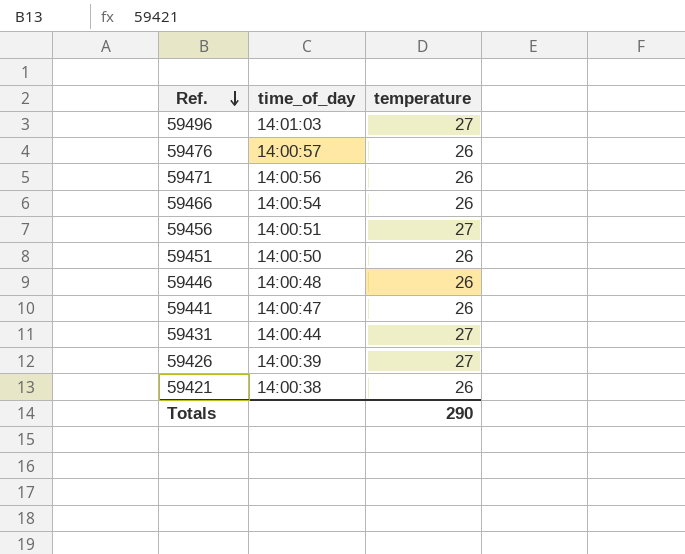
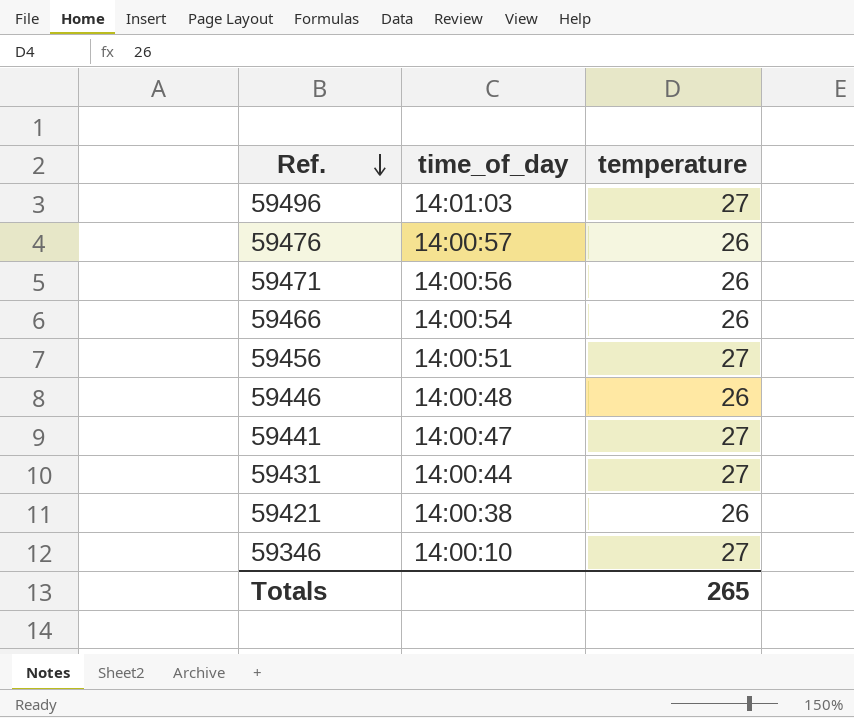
row 59451: 14:00:50 | 26 -> none
row 59426: 14:00:39 | 27 -> none
59441 | temperature: 26 -> 27
row 59346: none -> 14:00:10 | 27
Totals | temperature: 290 -> 265

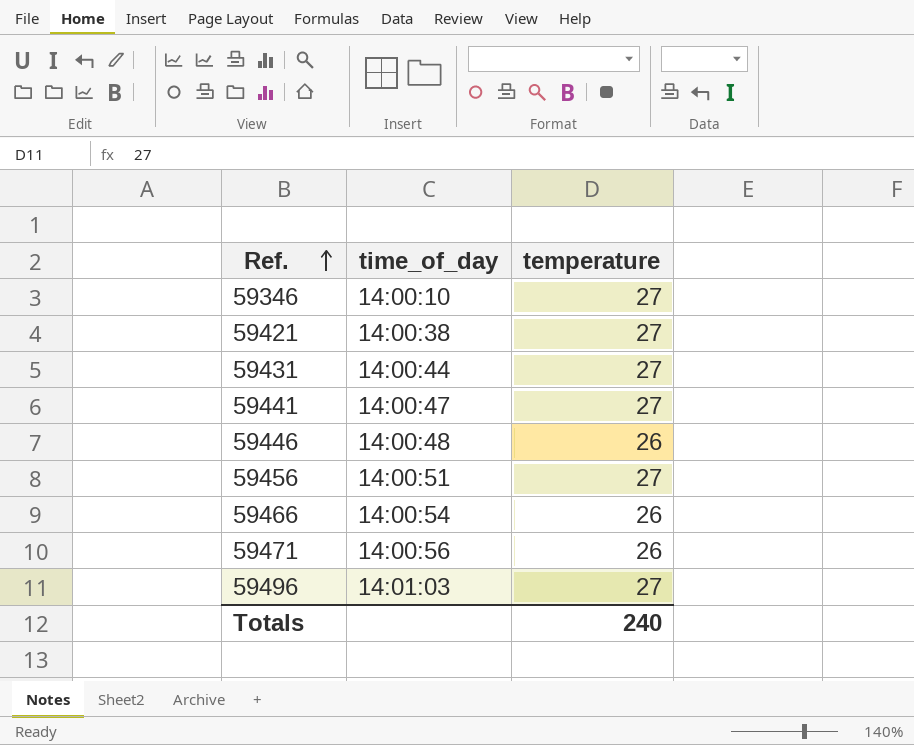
row order: Ref. descending -> Ref. ascending
row 59476: 14:00:57 | 26 -> none
59421 | temperature: 26 -> 27
Totals | temperature: 265 -> 240

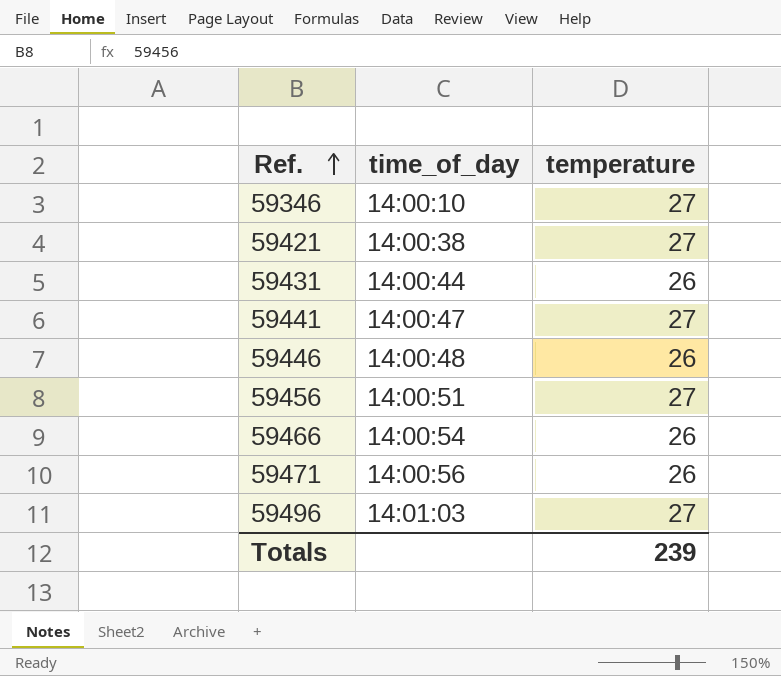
59431 | temperature: 27 -> 26
Totals | temperature: 240 -> 239

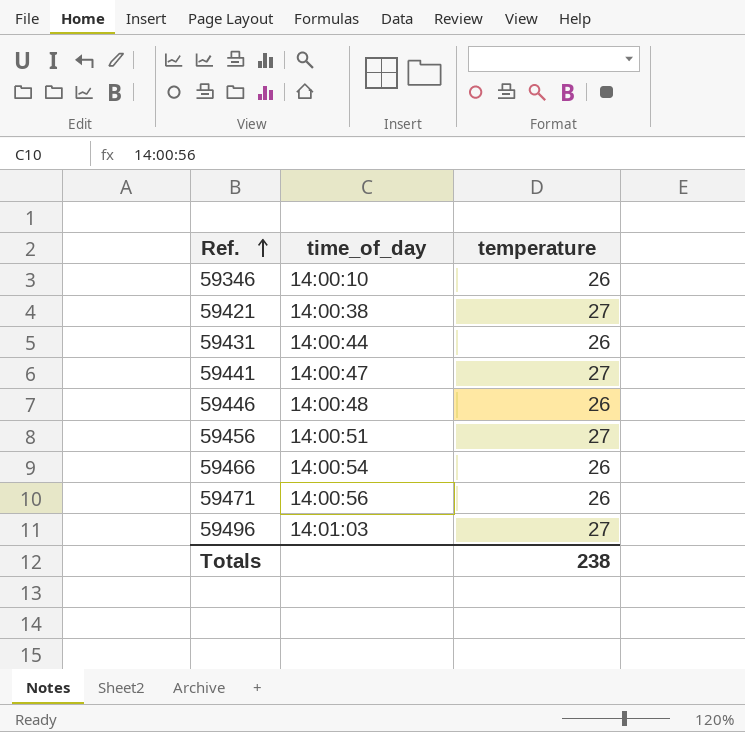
59346 | temperature: 27 -> 26
Totals | temperature: 239 -> 238

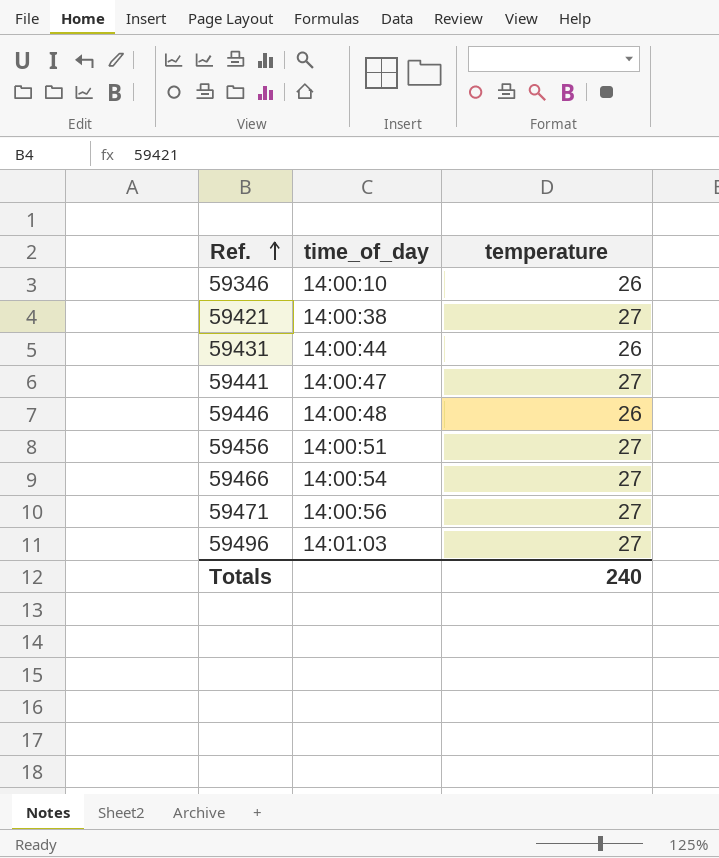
59466 | temperature: 26 -> 27
59471 | temperature: 26 -> 27
Totals | temperature: 238 -> 240

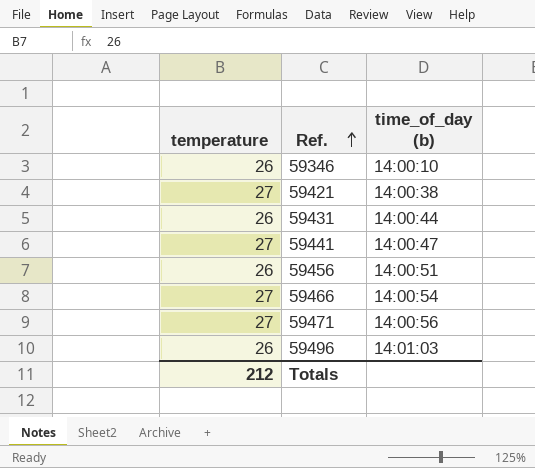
column temperature | position: 3 -> 1
column name: time_of_day -> time_of_day (b)
row 59446: 14:00:48 | 26 -> none
59456 | temperature: 27 -> 26
59496 | temperature: 27 -> 26
Totals | temperature: 240 -> 212

